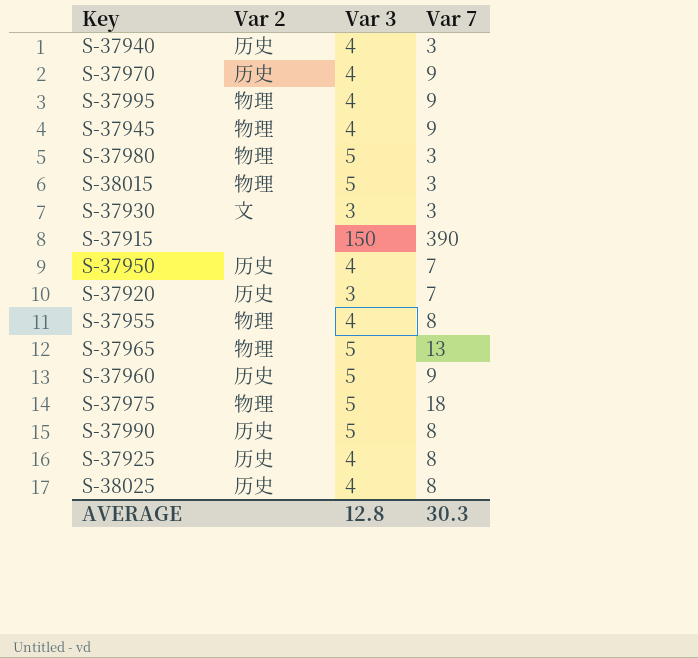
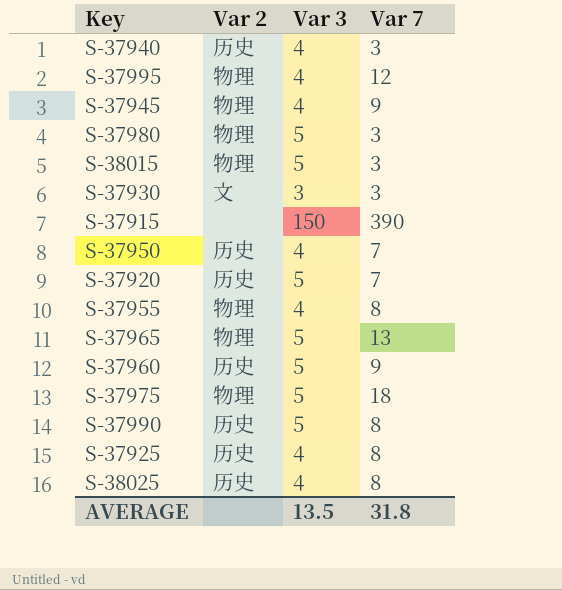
row S-37970: 历史 | 4 | 9 -> none
S-37995 | Var 7: 9 -> 12
S-37920 | Var 3: 3 -> 5
AVERAGE | Var 3: 12.8 -> 13.5
AVERAGE | Var 7: 30.3 -> 31.8

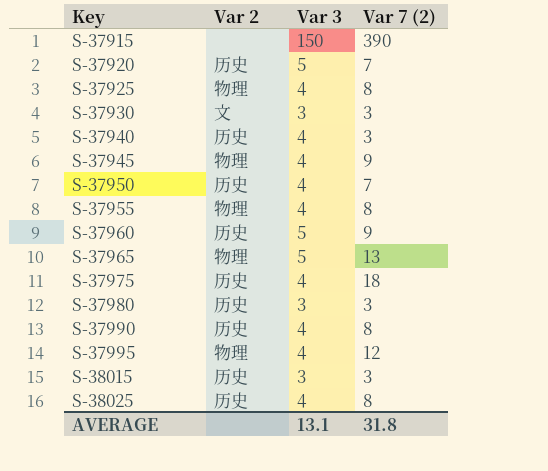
row order: none -> Key ascending
column name: Var 7 -> Var 7 (2)
S-37925 | Var 2: 历史 -> 物理
S-37975 | Var 2: 物理 -> 历史
S-37975 | Var 3: 5 -> 4
S-37980 | Var 2: 物理 -> 历史
S-37980 | Var 3: 5 -> 3
S-37990 | Var 3: 5 -> 4
S-38015 | Var 2: 物理 -> 历史
S-38015 | Var 3: 5 -> 3
AVERAGE | Var 3: 13.5 -> 13.1

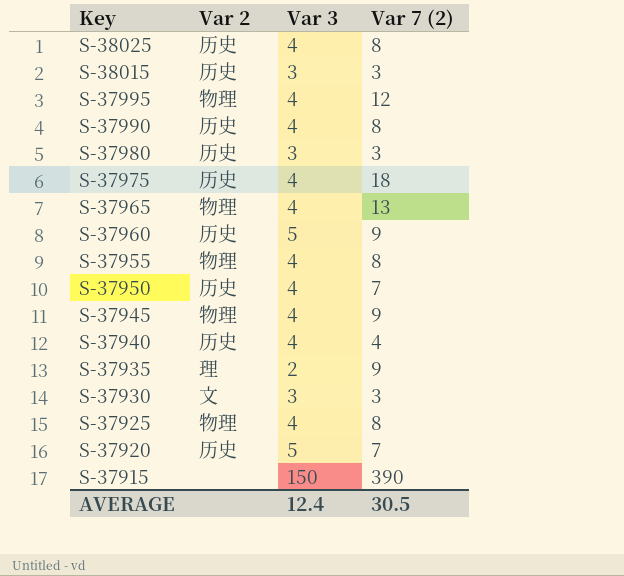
row order: Key ascending -> Key descending
S-37965 | Var 3: 5 -> 4
S-37940 | Var 7 (2): 3 -> 4
row S-37935: none -> 理 | 2 | 9
AVERAGE | Var 3: 13.1 -> 12.4
AVERAGE | Var 7 (2): 31.8 -> 30.5

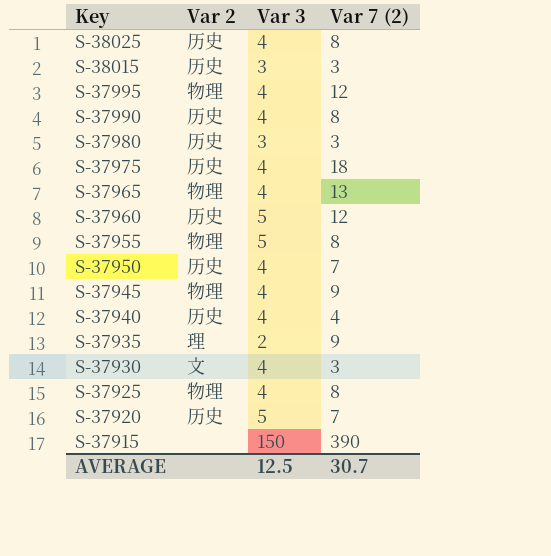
S-37960 | Var 7 (2): 9 -> 12
S-37955 | Var 3: 4 -> 5
S-37930 | Var 3: 3 -> 4
AVERAGE | Var 3: 12.4 -> 12.5
AVERAGE | Var 7 (2): 30.5 -> 30.7

